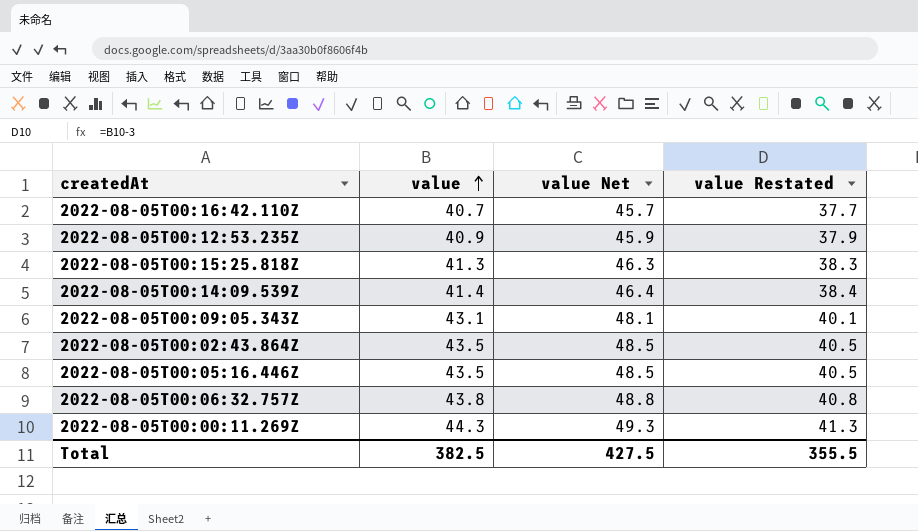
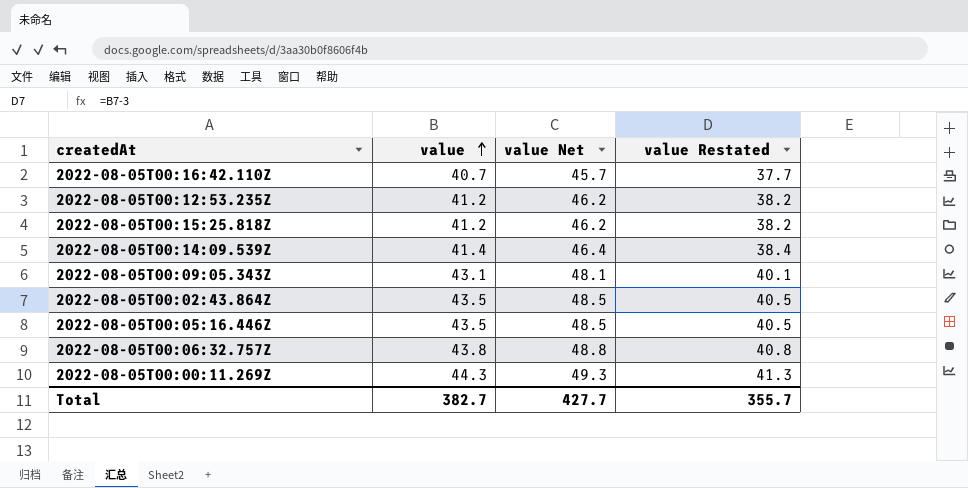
2022-08-05T00:12:53.235Z | value: 40.9 -> 41.2
2022-08-05T00:12:53.235Z | value Net: 45.9 -> 46.2
2022-08-05T00:12:53.235Z | value Restated: 37.9 -> 38.2
2022-08-05T00:15:25.818Z | value: 41.3 -> 41.2
2022-08-05T00:15:25.818Z | value Net: 46.3 -> 46.2
2022-08-05T00:15:25.818Z | value Restated: 38.3 -> 38.2
Total | value: 382.5 -> 382.7
Total | value Net: 427.5 -> 427.7
Total | value Restated: 355.5 -> 355.7

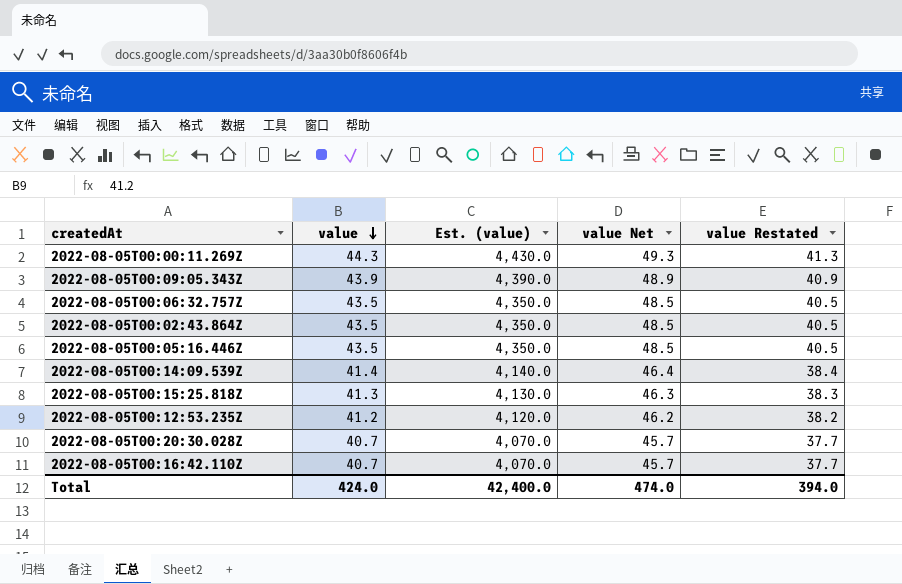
row order: value ascending -> value descending
column Est. (value) | formula: none -> [value] * 100
2022-08-05T00:09:05.343Z | value: 43.1 -> 43.9
2022-08-05T00:09:05.343Z | value Net: 48.1 -> 48.9
2022-08-05T00:09:05.343Z | value Restated: 40.1 -> 40.9
2022-08-05T00:06:32.757Z | value: 43.8 -> 43.5
2022-08-05T00:06:32.757Z | value Net: 48.8 -> 48.5
2022-08-05T00:06:32.757Z | value Restated: 40.8 -> 40.5
2022-08-05T00:15:25.818Z | value: 41.2 -> 41.3
2022-08-05T00:15:25.818Z | value Net: 46.2 -> 46.3
2022-08-05T00:15:25.818Z | value Restated: 38.2 -> 38.3
row 2022-08-05T00:20:30.028Z: none -> 40.7 | 4,070.0 | 45.7 | 37.7
Total | value: 382.7 -> 424.0
Total | value Net: 427.7 -> 474.0
Total | value Restated: 355.7 -> 394.0

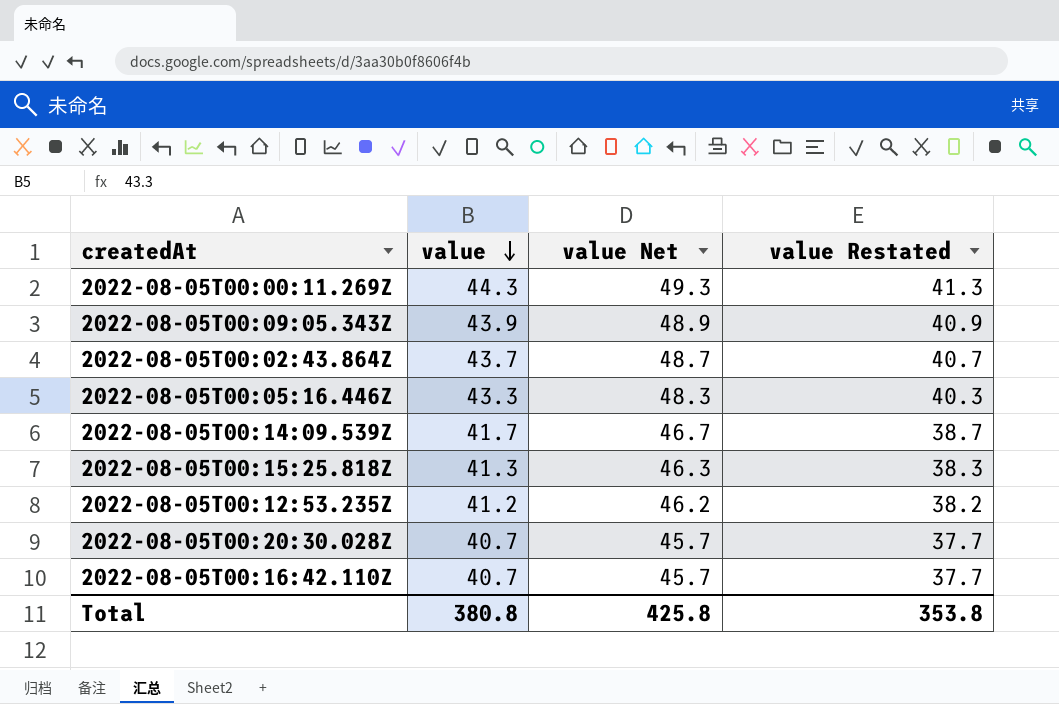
column Est. (value) | formula: [value] * 100 -> none
row 2022-08-05T00:06:32.757Z: 43.5 | 4,350.0 | 48.5 | 40.5 -> none
2022-08-05T00:02:43.864Z | value: 43.5 -> 43.7
2022-08-05T00:02:43.864Z | value Net: 48.5 -> 48.7
2022-08-05T00:02:43.864Z | value Restated: 40.5 -> 40.7
2022-08-05T00:05:16.446Z | value: 43.5 -> 43.3
2022-08-05T00:05:16.446Z | value Net: 48.5 -> 48.3
2022-08-05T00:05:16.446Z | value Restated: 40.5 -> 40.3
2022-08-05T00:14:09.539Z | value: 41.4 -> 41.7
2022-08-05T00:14:09.539Z | value Net: 46.4 -> 46.7
2022-08-05T00:14:09.539Z | value Restated: 38.4 -> 38.7
Total | value: 424.0 -> 380.8
Total | value Net: 474.0 -> 425.8
Total | value Restated: 394.0 -> 353.8

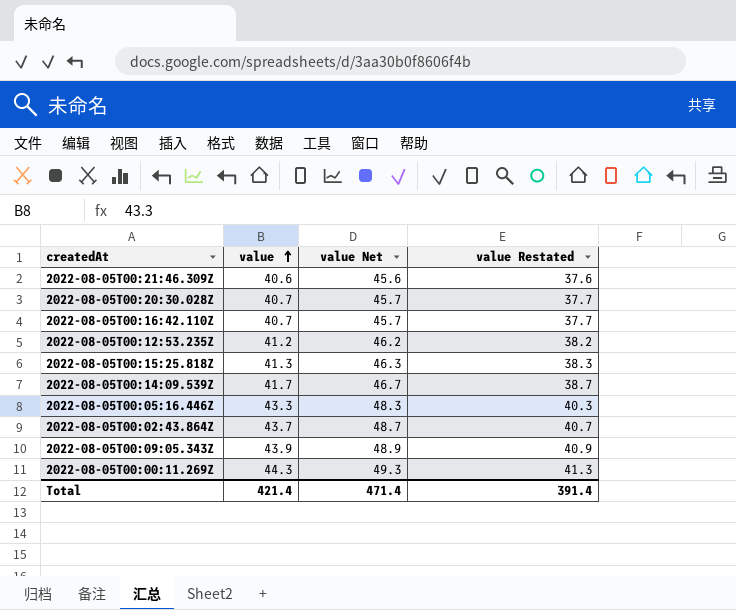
row order: value descending -> value ascending
row 2022-08-05T00:21:46.309Z: none -> 40.6 | 45.6 | 37.6
Total | value: 380.8 -> 421.4
Total | value Net: 425.8 -> 471.4
Total | value Restated: 353.8 -> 391.4

